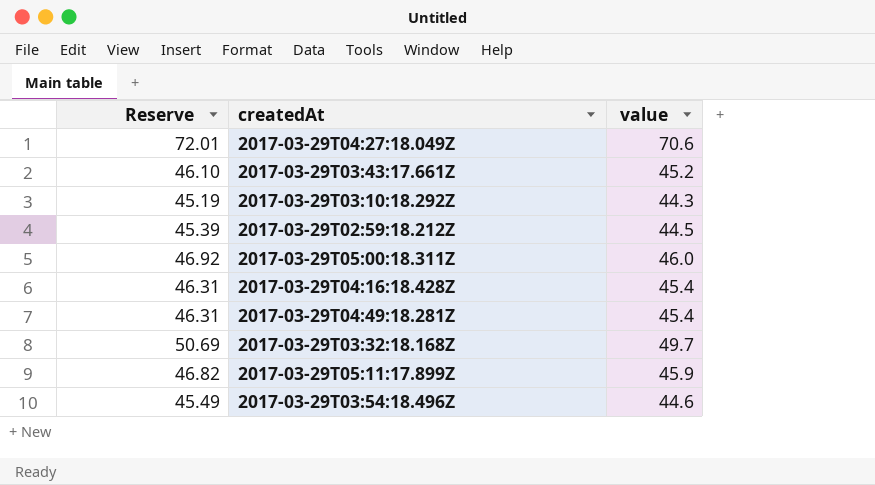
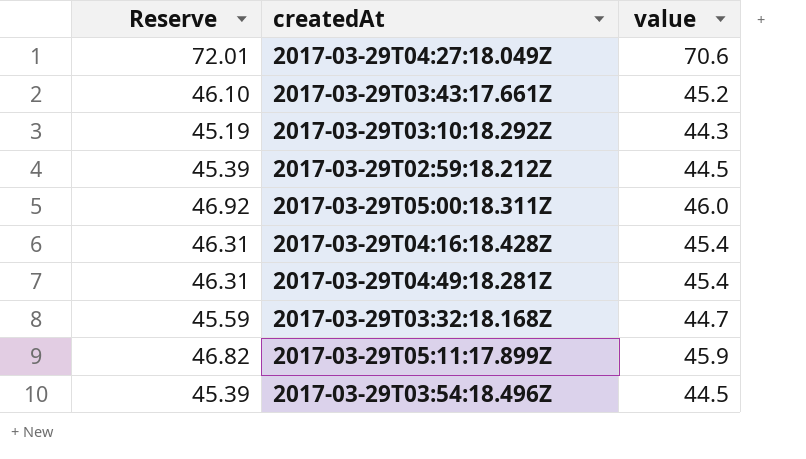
2017-03-29T03:32:18.168Z | Reserve: 50.69 -> 45.59
2017-03-29T03:32:18.168Z | value: 49.7 -> 44.7
2017-03-29T03:54:18.496Z | Reserve: 45.49 -> 45.39
2017-03-29T03:54:18.496Z | value: 44.6 -> 44.5

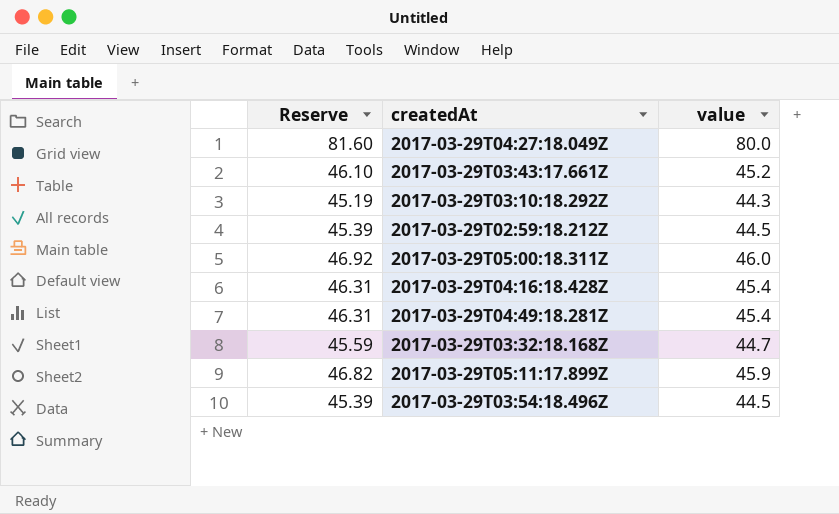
2017-03-29T04:27:18.049Z | Reserve: 72.01 -> 81.60
2017-03-29T04:27:18.049Z | value: 70.6 -> 80.0

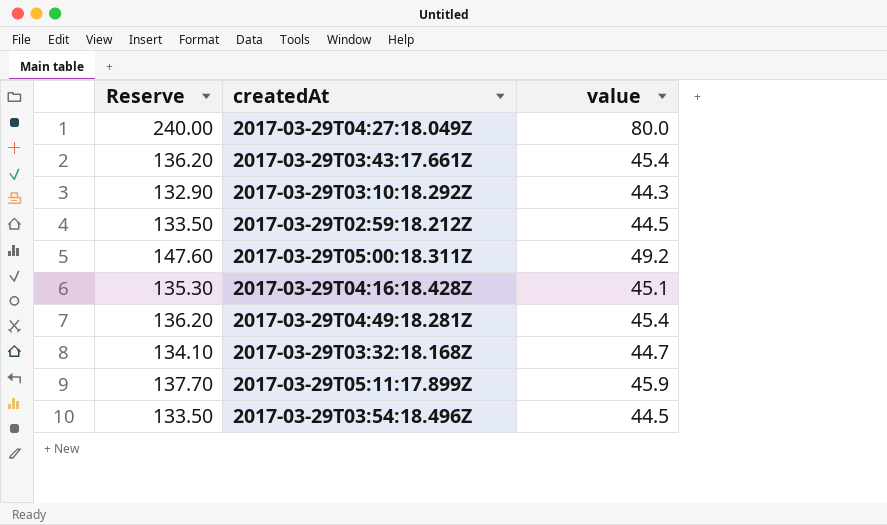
column Reserve | formula: [value] * 1.02 -> [value] * 3
2017-03-29T03:43:17.661Z | value: 45.2 -> 45.4
2017-03-29T05:00:18.311Z | value: 46.0 -> 49.2
2017-03-29T04:16:18.428Z | value: 45.4 -> 45.1

